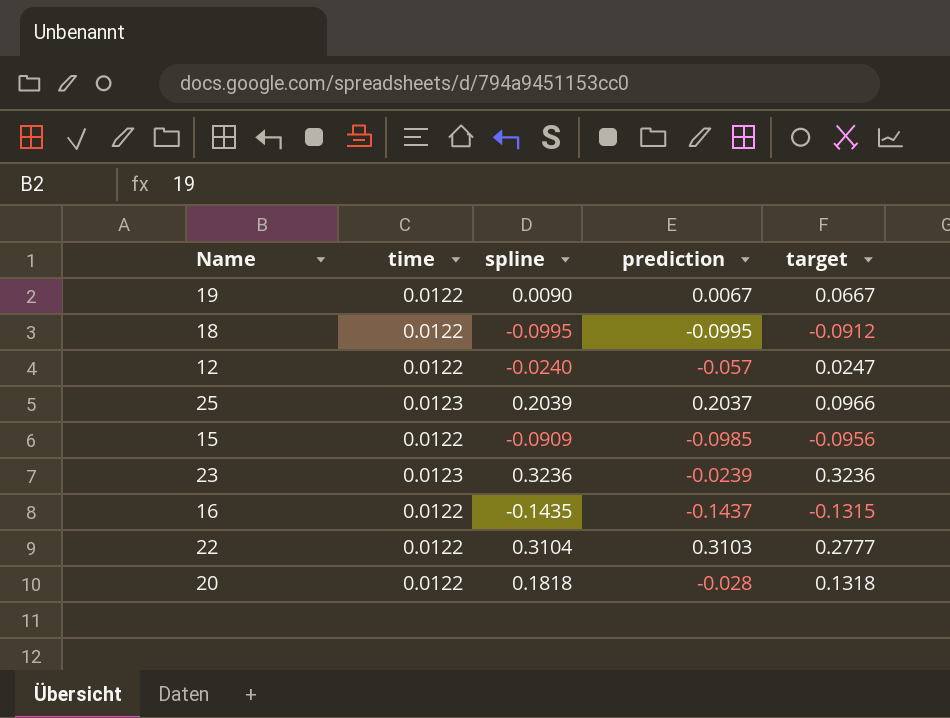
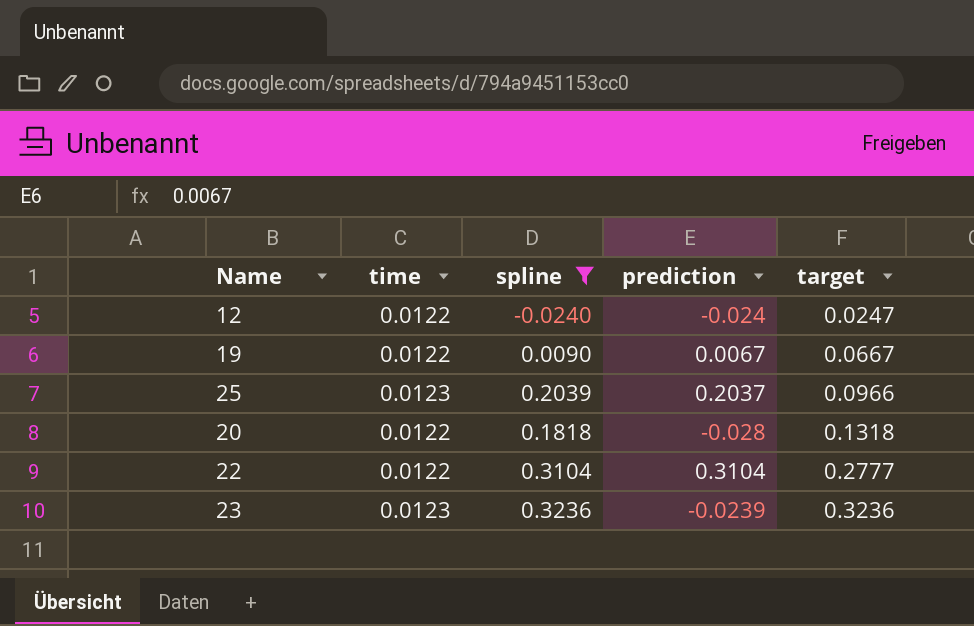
filter: none -> spline >= -0.0240
row order: none -> target ascending
12 | prediction: -0.057 -> -0.024
22 | prediction: 0.3103 -> 0.3104

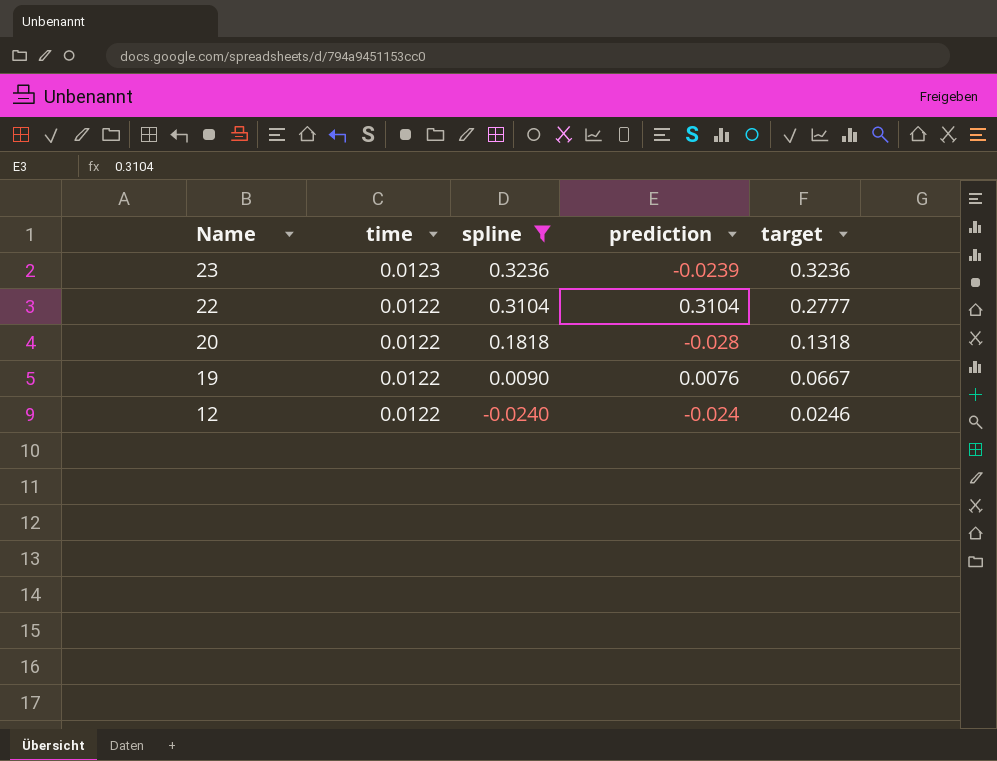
row order: target ascending -> Name descending
row 25: 0.0123 | 0.2039 | 0.2037 | 0.0966 -> none
19 | prediction: 0.0067 -> 0.0076
12 | target: 0.0247 -> 0.0246

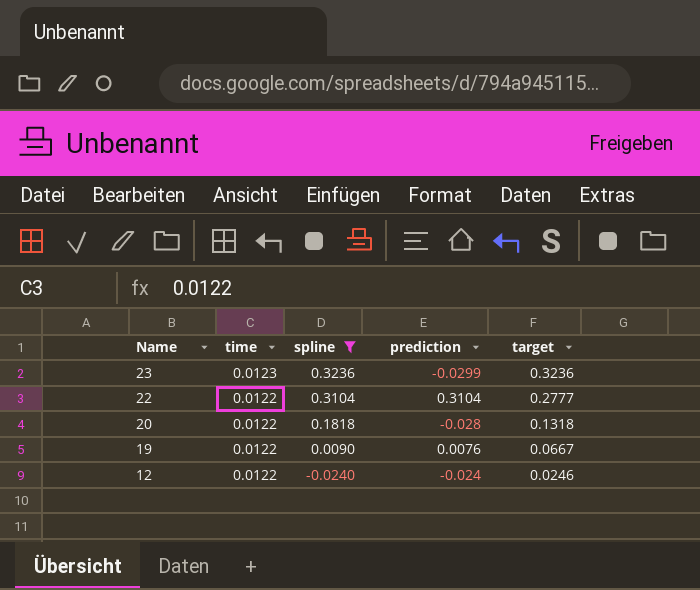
23 | prediction: -0.0239 -> -0.0299

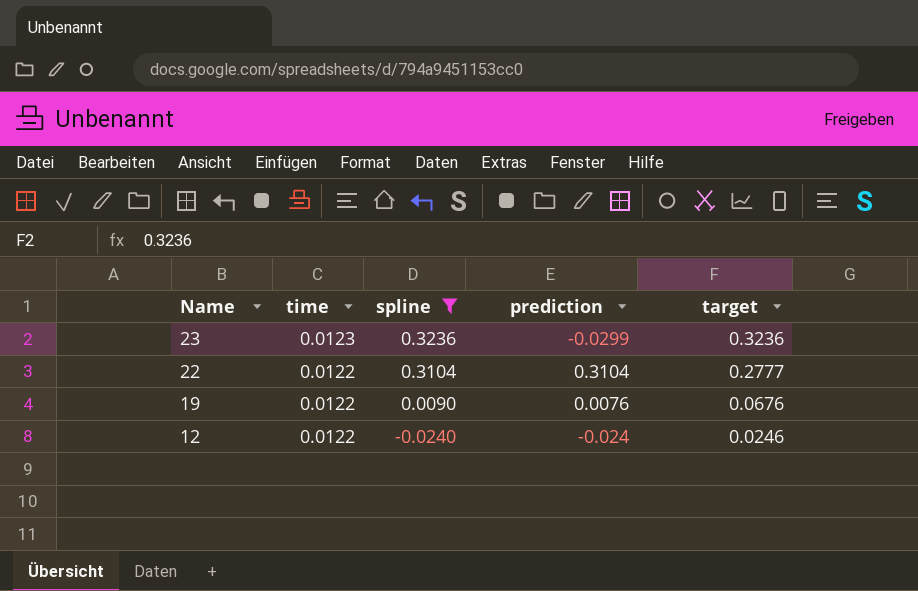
row 20: 0.0122 | 0.1818 | -0.028 | 0.1318 -> none
19 | target: 0.0667 -> 0.0676

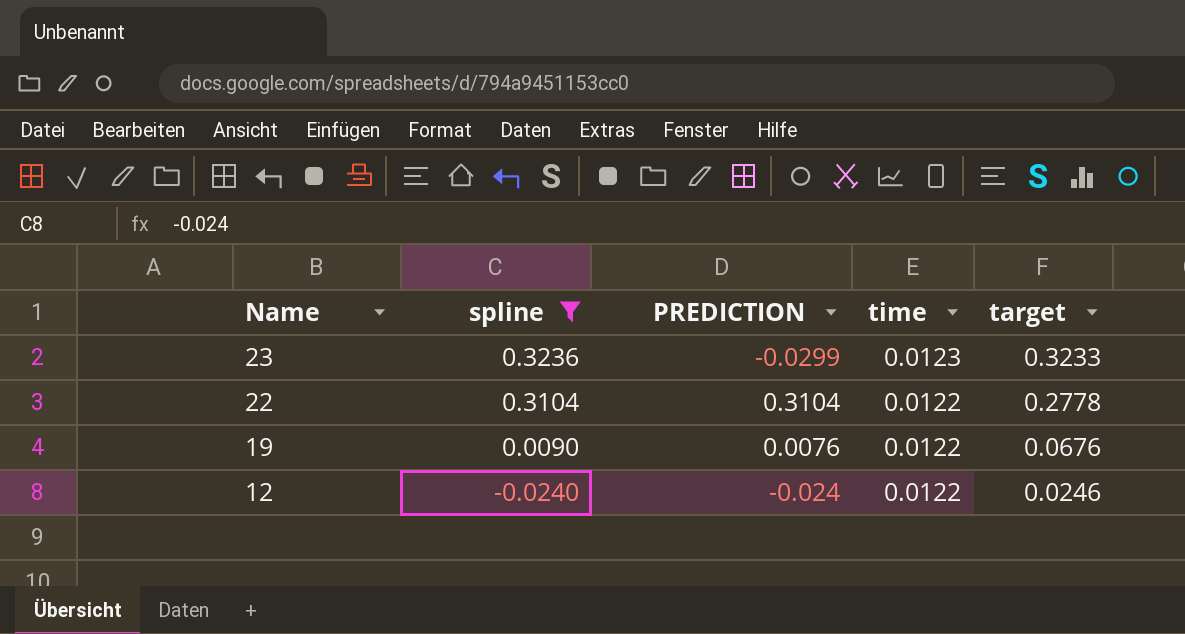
column name: prediction -> PREDICTION
column time | position: 2 -> 4
23 | target: 0.3236 -> 0.3233
22 | target: 0.2777 -> 0.2778

